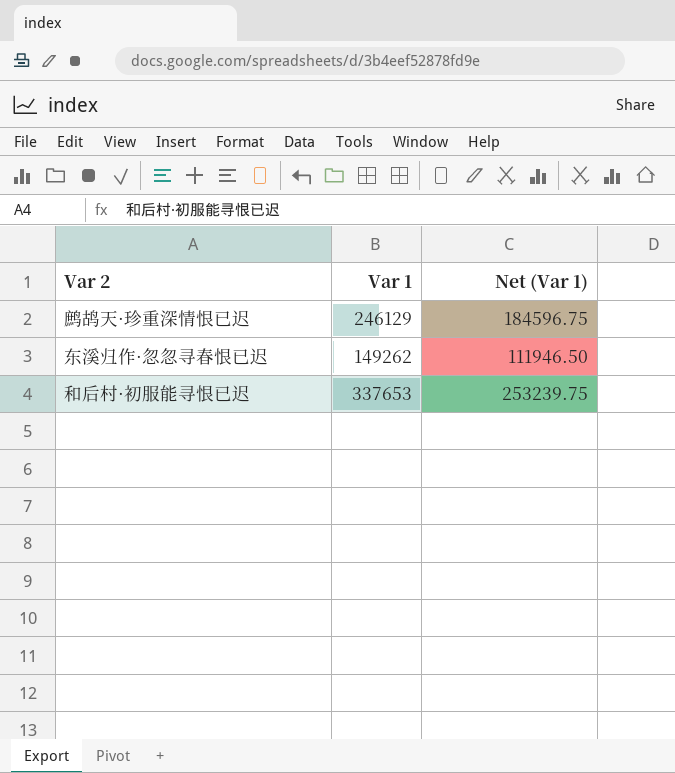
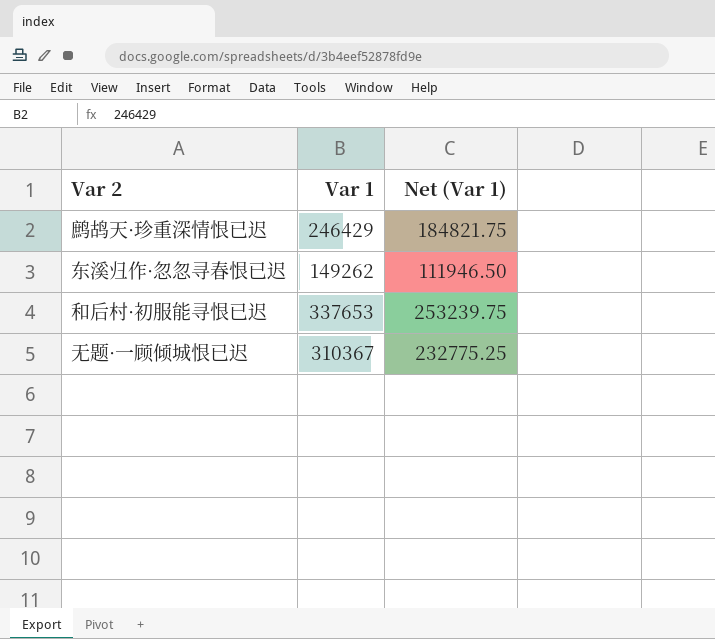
鹧鸪天·珍重深情恨已迟 | Var 1: 246129 -> 246429
鹧鸪天·珍重深情恨已迟 | Net (Var 1): 184596.75 -> 184821.75
row 无题·一顾倾城恨已迟: none -> 310367 | 232775.25

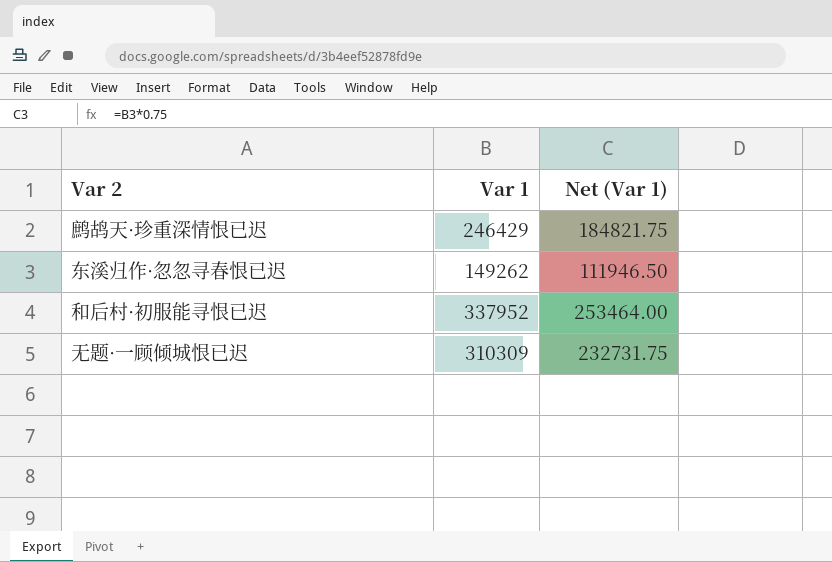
和后村·初服能寻恨已迟 | Var 1: 337653 -> 337952
和后村·初服能寻恨已迟 | Net (Var 1): 253239.75 -> 253464.00
无题·一顾倾城恨已迟 | Var 1: 310367 -> 310309
无题·一顾倾城恨已迟 | Net (Var 1): 232775.25 -> 232731.75

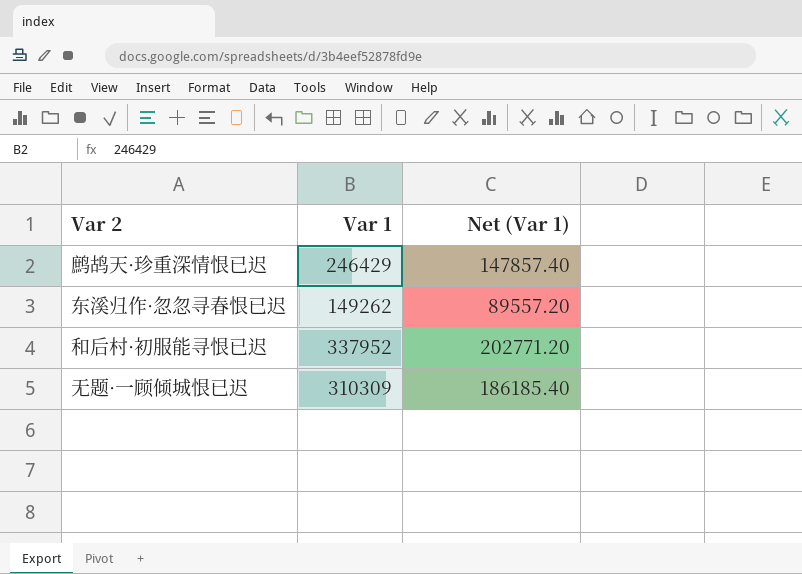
column Net (Var 1) | formula: [Var 1] * 0.75 -> [Var 1] * 0.6

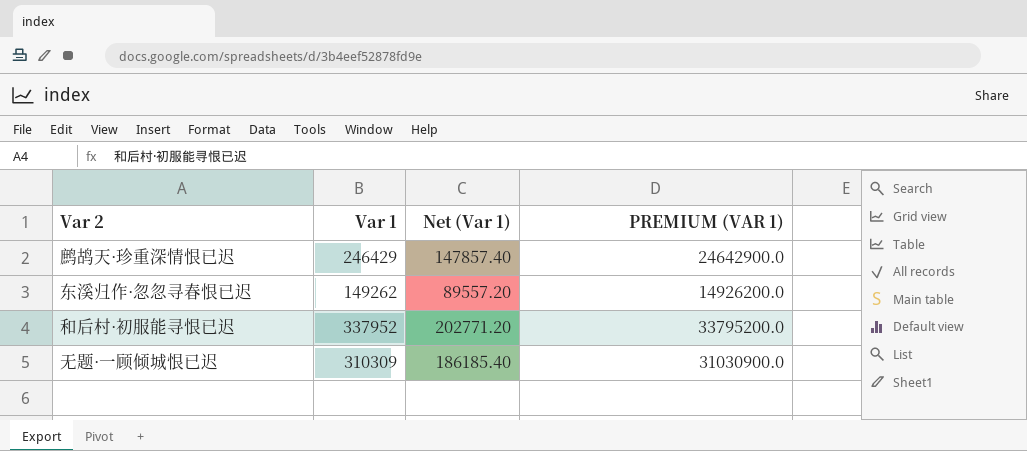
column PREMIUM (VAR 1) | formula: none -> [Var 1] * 100

